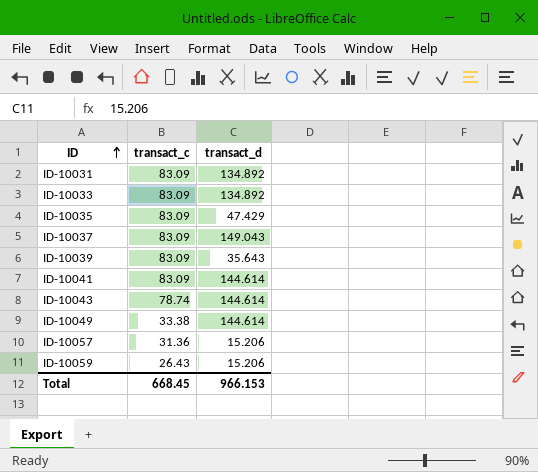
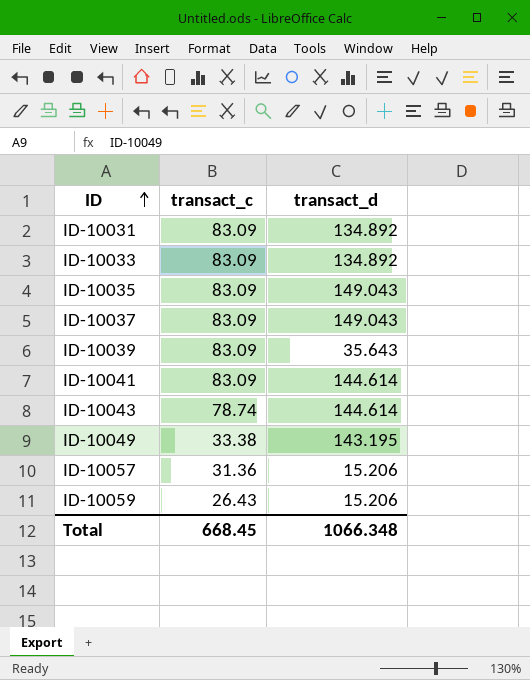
ID-10035 | transact_d: 47.429 -> 149.043
ID-10049 | transact_d: 144.614 -> 143.195
Total | transact_d: 966.153 -> 1066.348

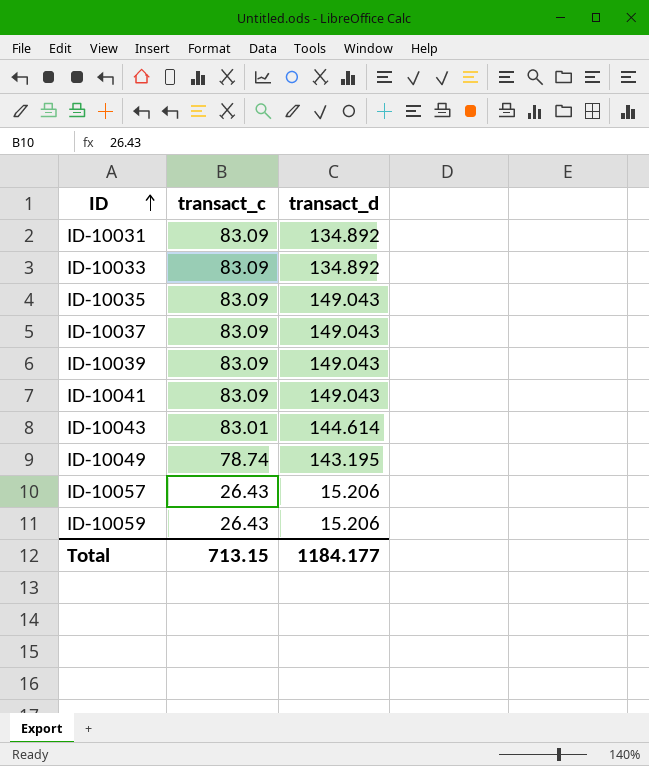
ID-10039 | transact_d: 35.643 -> 149.043
ID-10041 | transact_d: 144.614 -> 149.043
ID-10043 | transact_c: 78.74 -> 83.01
ID-10049 | transact_c: 33.38 -> 78.74
ID-10057 | transact_c: 31.36 -> 26.43
Total | transact_c: 668.45 -> 713.15
Total | transact_d: 1066.348 -> 1184.177

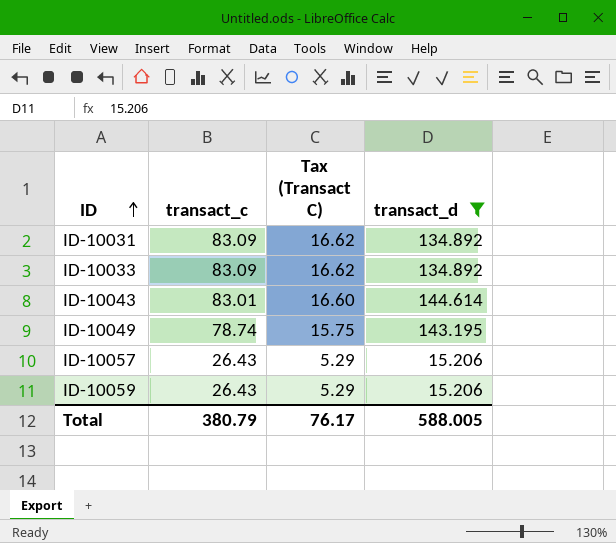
filter: none -> transact_d != 149.043
column Tax (Transact C) | formula: none -> [transact_c] * 0.2
Total | transact_c: 713.15 -> 380.79
Total | transact_d: 1184.177 -> 588.005

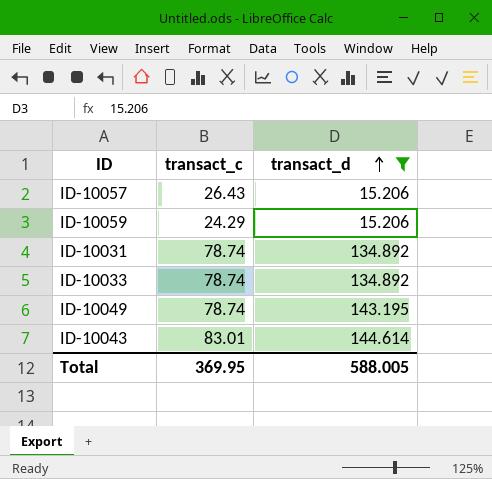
row order: ID ascending -> transact_d ascending
column Tax (Transact C) | formula: [transact_c] * 0.2 -> none
ID-10059 | transact_c: 26.43 -> 24.29
ID-10031 | transact_c: 83.09 -> 78.74
ID-10033 | transact_c: 83.09 -> 78.74
Total | transact_c: 380.79 -> 369.95

